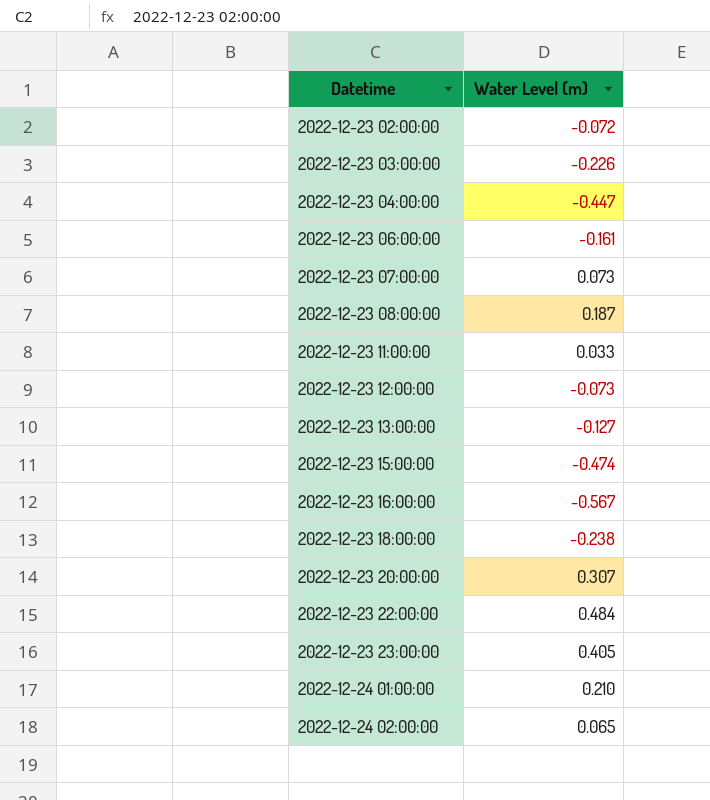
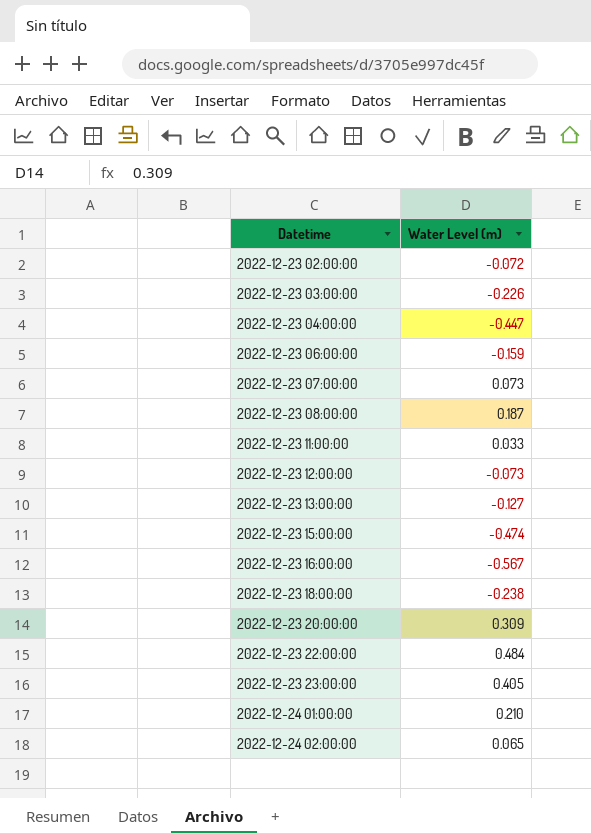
2022-12-23 06:00:00 | Water Level (m): -0.161 -> -0.159
2022-12-23 20:00:00 | Water Level (m): 0.307 -> 0.309

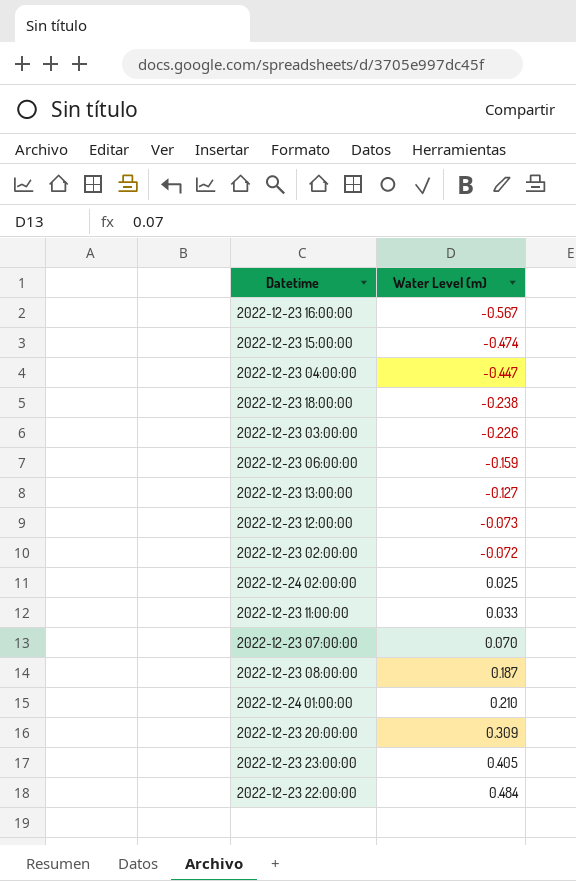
row order: Datetime ascending -> Water Level (m) ascending
2022-12-24 02:00:00 | Water Level (m): 0.065 -> 0.025
2022-12-23 07:00:00 | Water Level (m): 0.073 -> 0.070

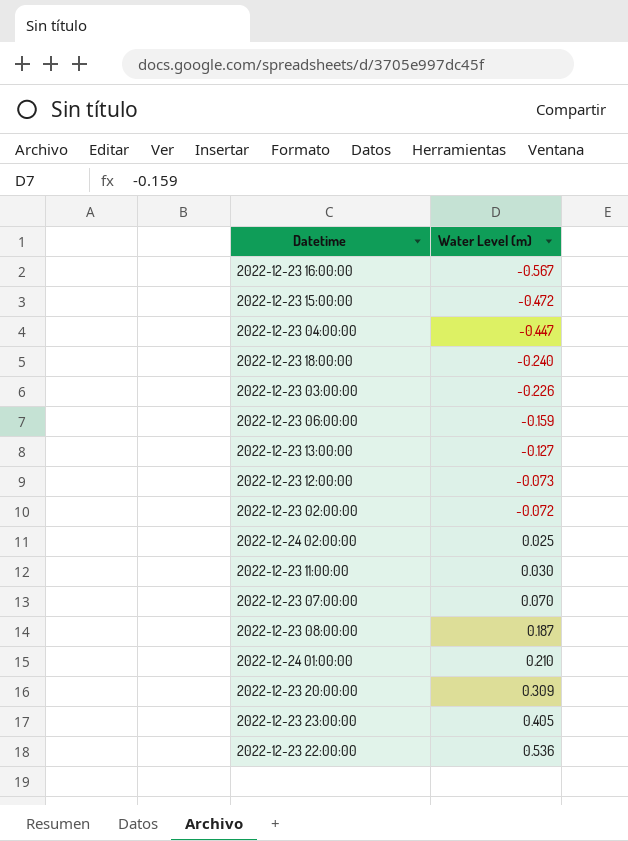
2022-12-23 15:00:00 | Water Level (m): -0.474 -> -0.472
2022-12-23 18:00:00 | Water Level (m): -0.238 -> -0.240
2022-12-23 11:00:00 | Water Level (m): 0.033 -> 0.030
2022-12-23 22:00:00 | Water Level (m): 0.484 -> 0.536

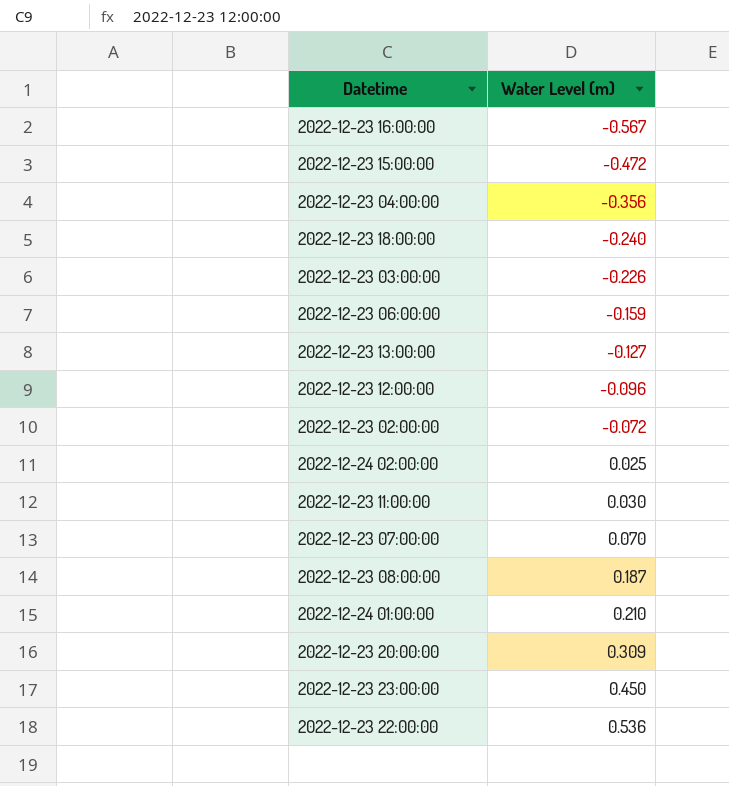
2022-12-23 04:00:00 | Water Level (m): -0.447 -> -0.356
2022-12-23 12:00:00 | Water Level (m): -0.073 -> -0.096
2022-12-23 23:00:00 | Water Level (m): 0.405 -> 0.450

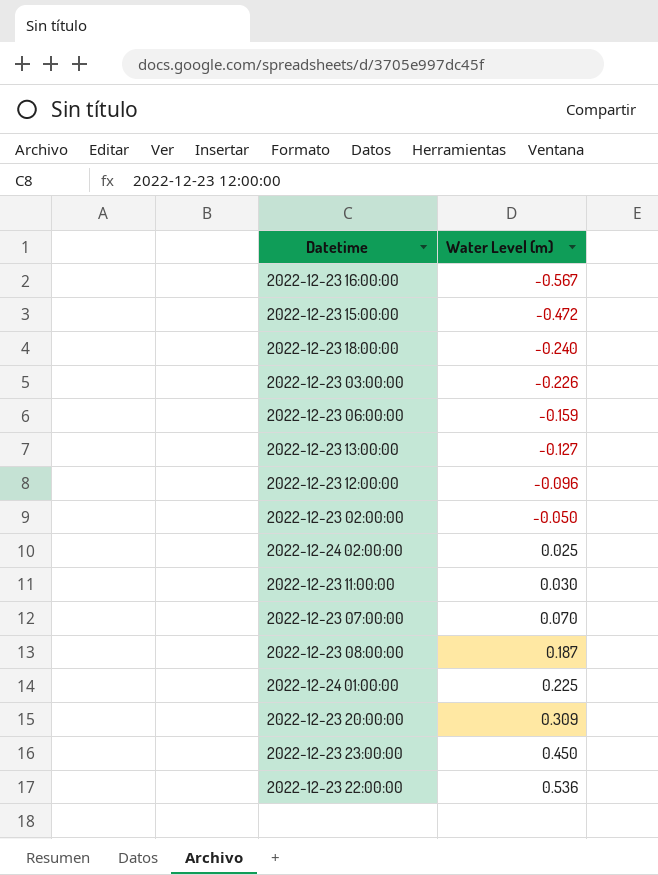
row 2022-12-23 04:00:00: -0.356 -> none
2022-12-23 02:00:00 | Water Level (m): -0.072 -> -0.050
2022-12-24 01:00:00 | Water Level (m): 0.210 -> 0.225

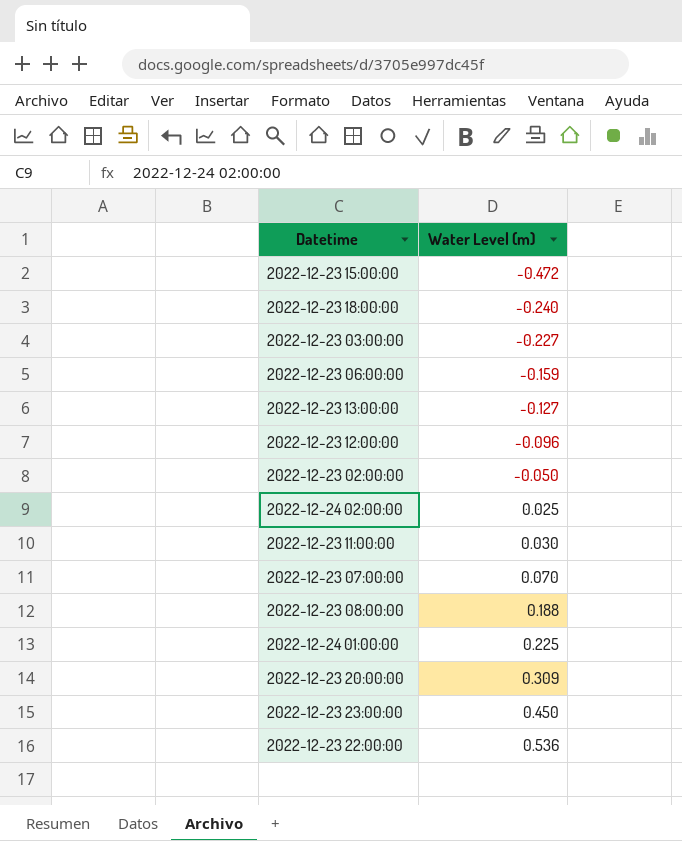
row 2022-12-23 16:00:00: -0.567 -> none
2022-12-23 03:00:00 | Water Level (m): -0.226 -> -0.227
2022-12-23 08:00:00 | Water Level (m): 0.187 -> 0.188

